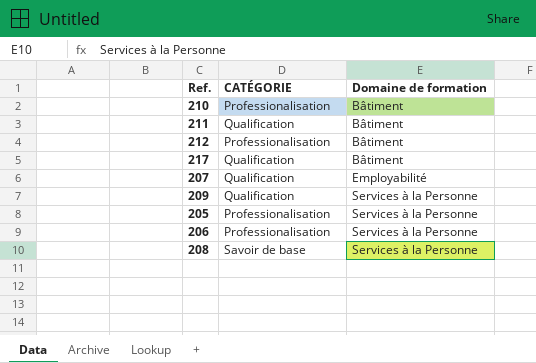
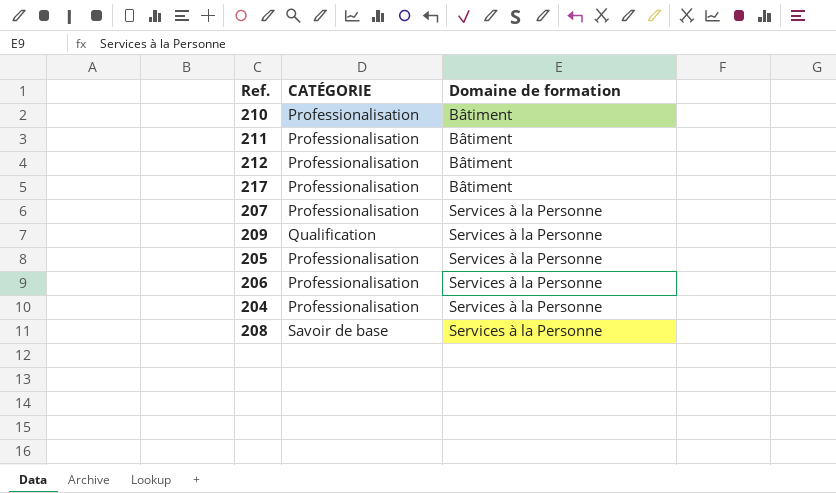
211 | CATÉGORIE: Qualification -> Professionalisation
217 | CATÉGORIE: Qualification -> Professionalisation
207 | CATÉGORIE: Qualification -> Professionalisation
207 | Domaine de formation: Employabilité -> Services à la Personne
row 204: none -> Professionalisation | Services à la Personne

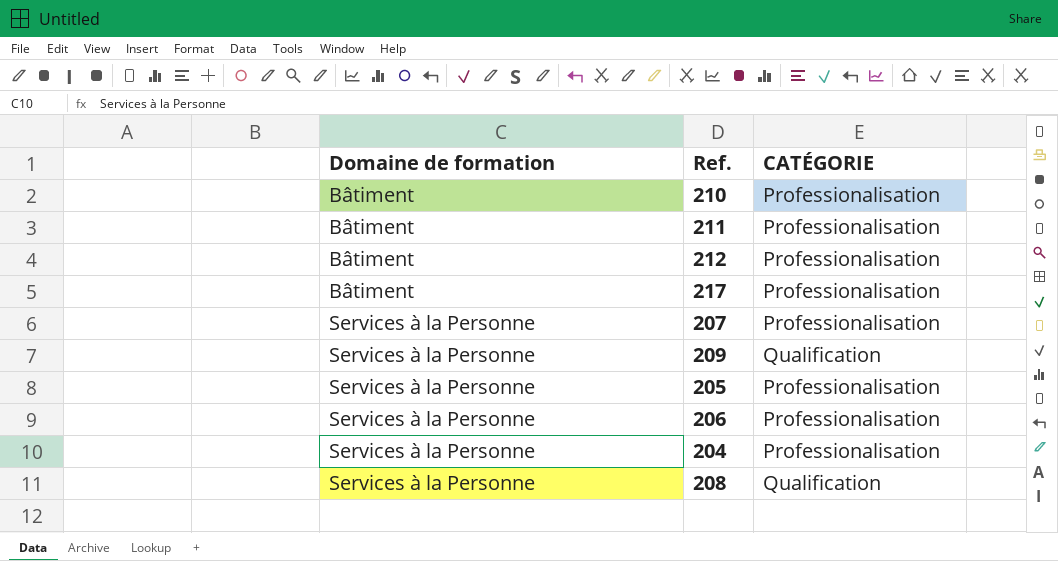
column Domaine de formation | position: 3 -> 1
208 | CATÉGORIE: Savoir de base -> Qualification

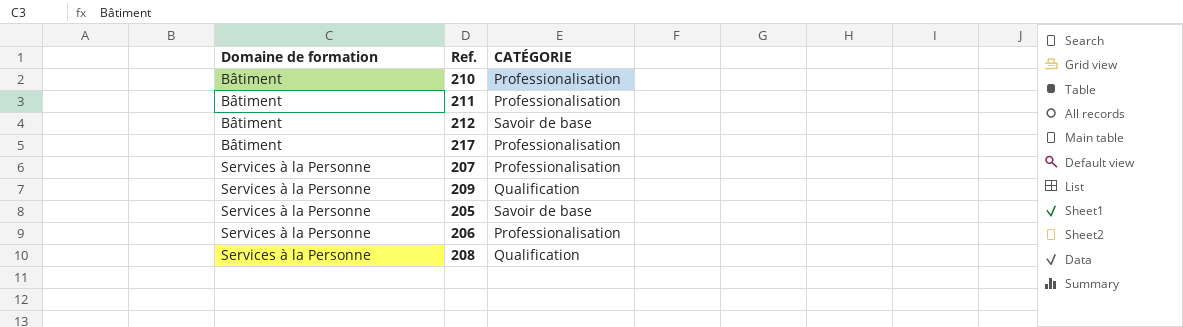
row 204: Services à la Personne | Professionalisation -> none
212 | CATÉGORIE: Professionalisation -> Savoir de base
205 | CATÉGORIE: Professionalisation -> Savoir de base

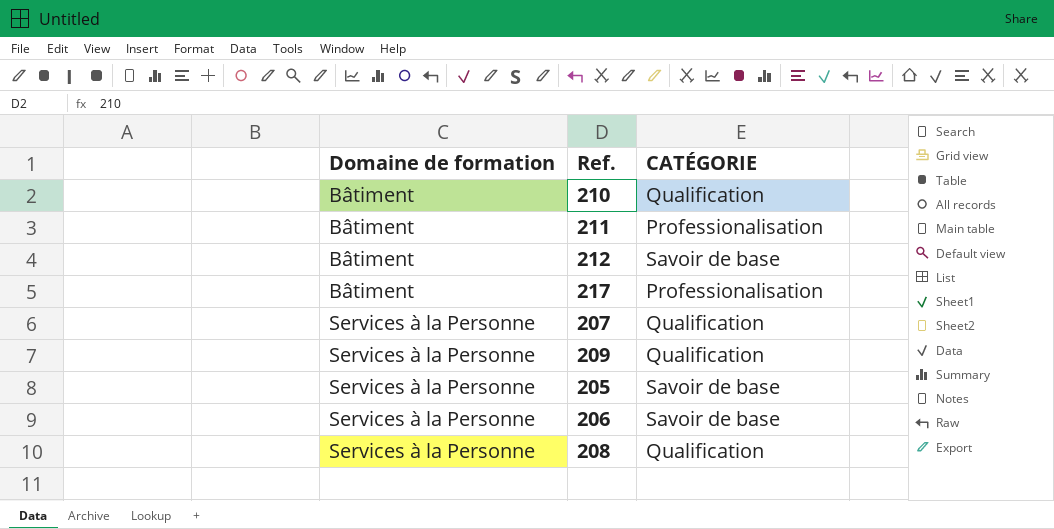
210 | CATÉGORIE: Professionalisation -> Qualification
207 | CATÉGORIE: Professionalisation -> Qualification
206 | CATÉGORIE: Professionalisation -> Savoir de base

